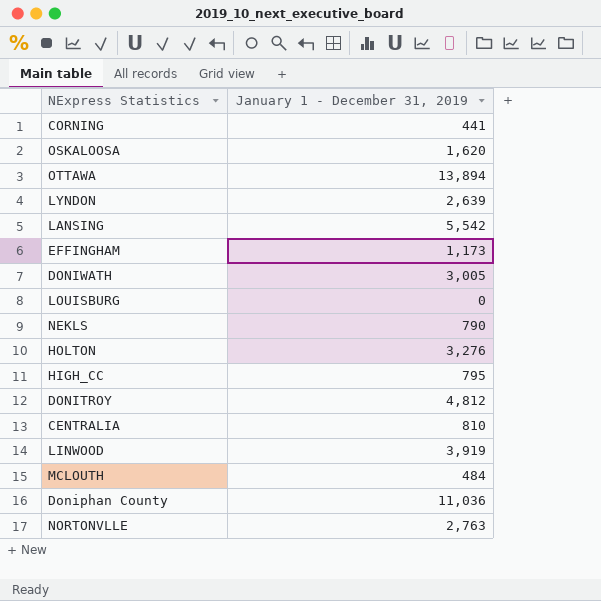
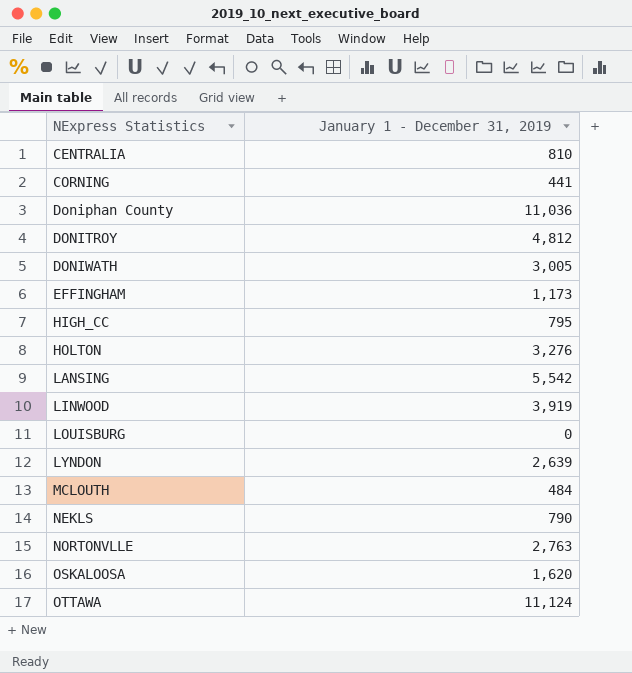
row order: none -> NExpress Statistics ascending
OTTAWA | January 1 - December 31, 2019: 13,894 -> 11,124

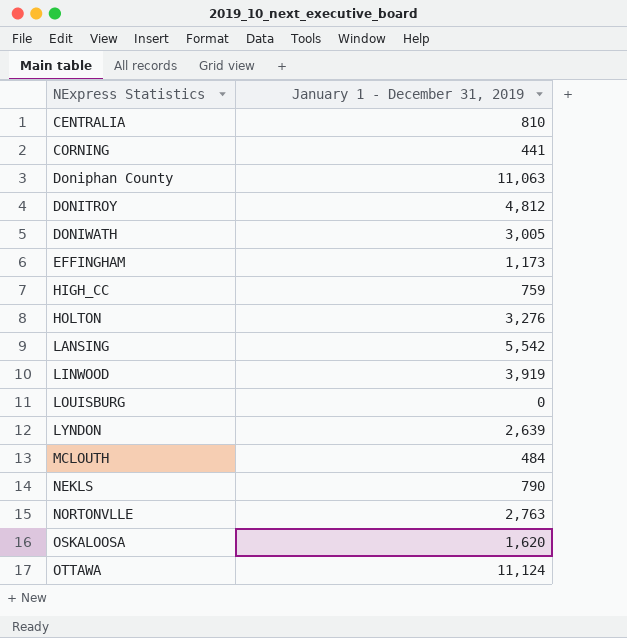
Doniphan County | January 1 - December 31, 2019: 11,036 -> 11,063
HIGH_CC | January 1 - December 31, 2019: 795 -> 759

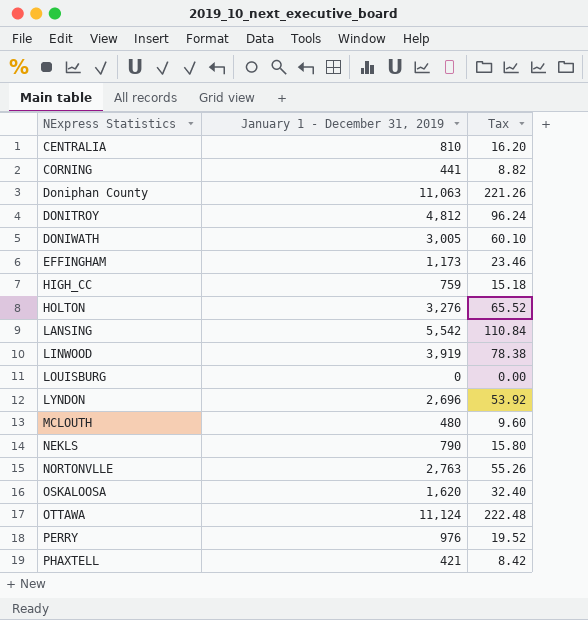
column Tax | formula: none -> [January 1 - December 31, 2019] * 0.02
LYNDON | January 1 - December 31, 2019: 2,639 -> 2,696
MCLOUTH | January 1 - December 31, 2019: 484 -> 480
row PERRY: none -> 976 | 19.52
row PHAXTELL: none -> 421 | 8.42

